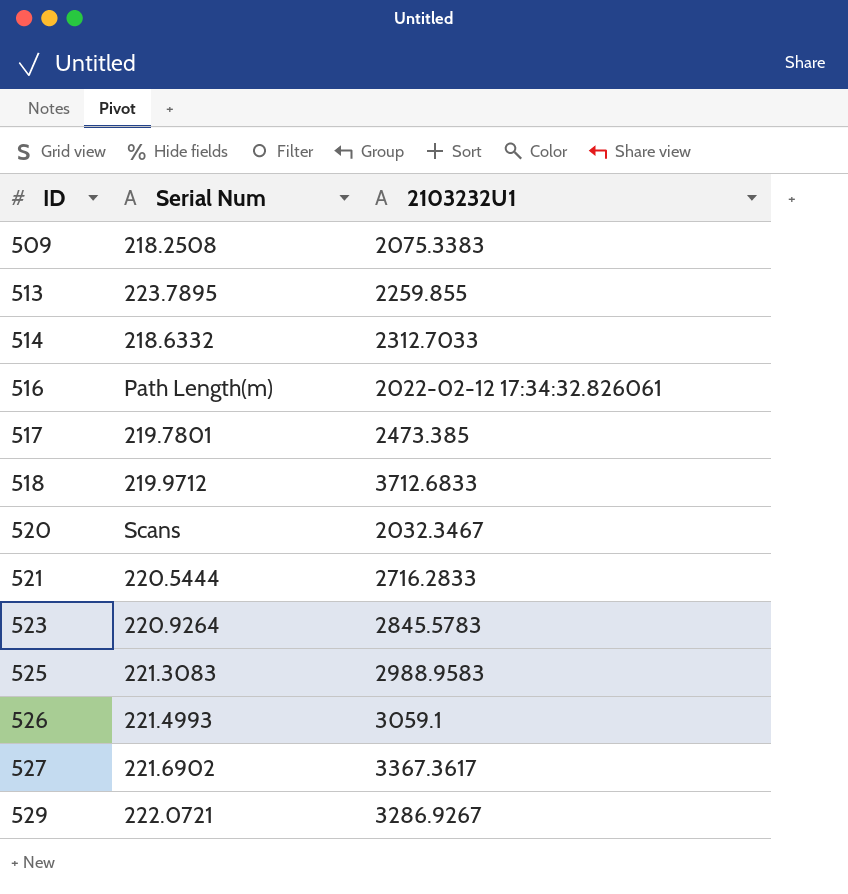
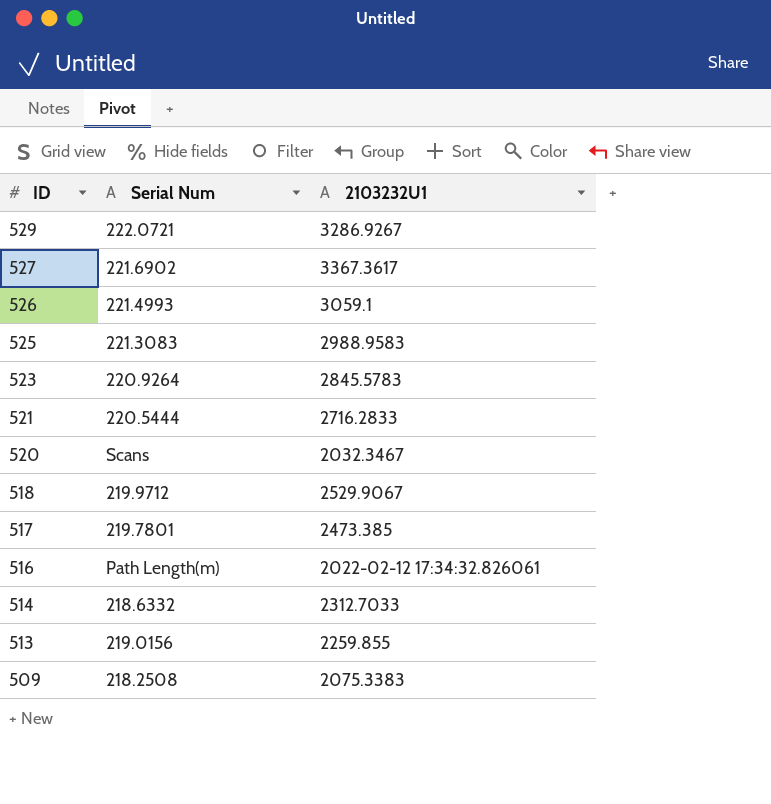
row order: ID ascending -> ID descending
518 | 2103232U1: 3712.6833 -> 2529.9067
513 | Serial Num: 223.7895 -> 219.0156

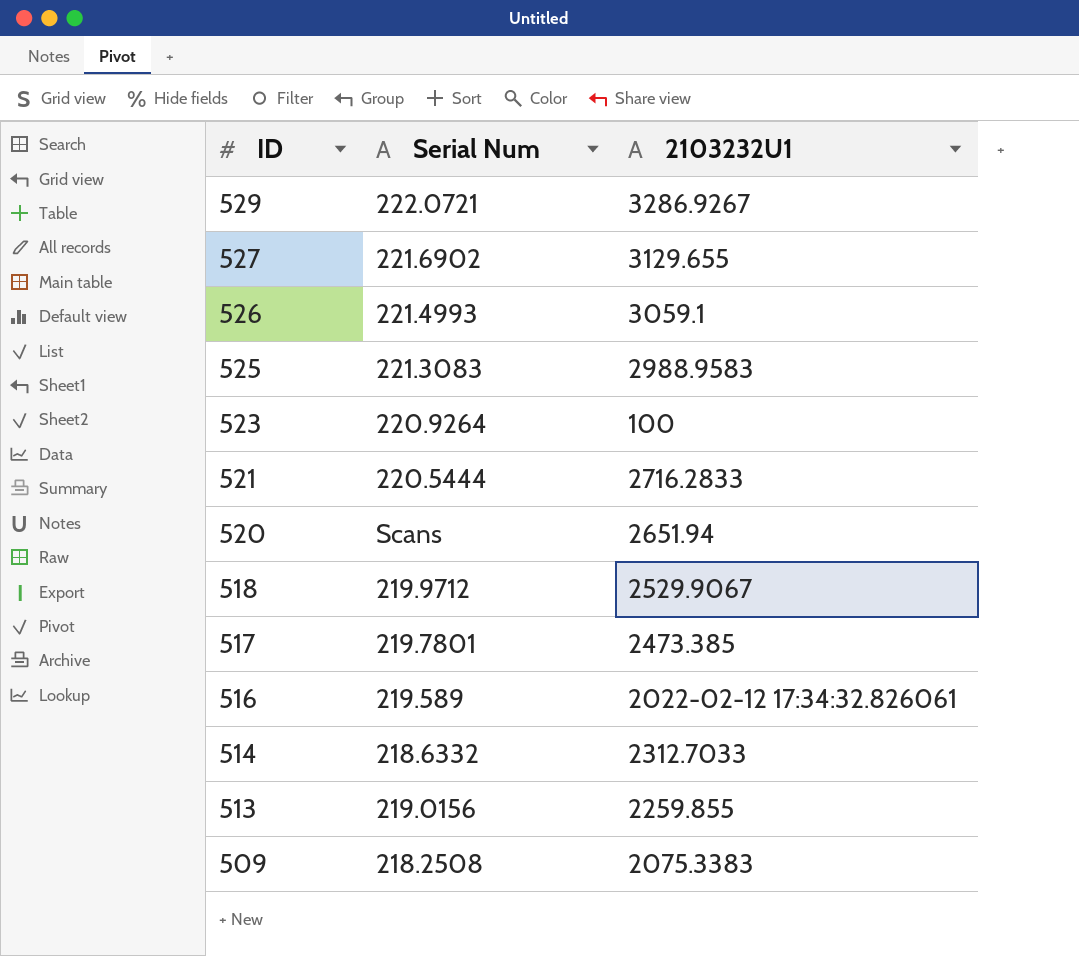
527 | 2103232U1: 3367.3617 -> 3129.655
523 | 2103232U1: 2845.5783 -> 100
520 | 2103232U1: 2032.3467 -> 2651.94
516 | Serial Num: Path Length(m) -> 219.589

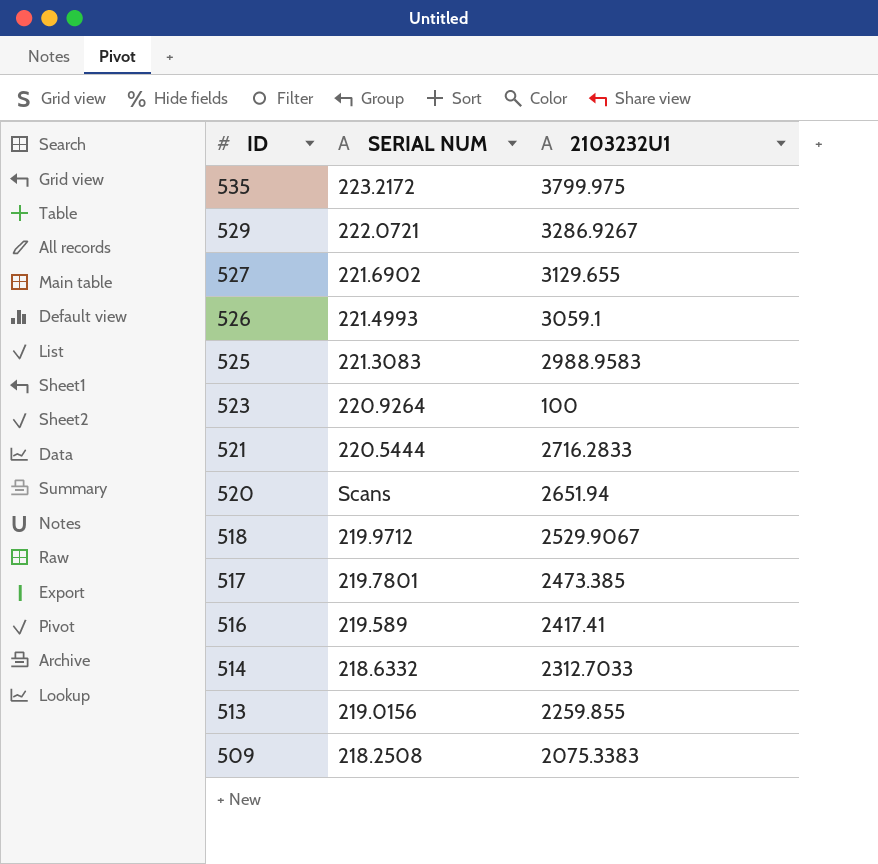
column name: Serial Num -> SERIAL NUM
row 535: none -> 223.2172 | 3799.975
516 | 2103232U1: 2022-02-12 17:34:32.826061 -> 2417.41

